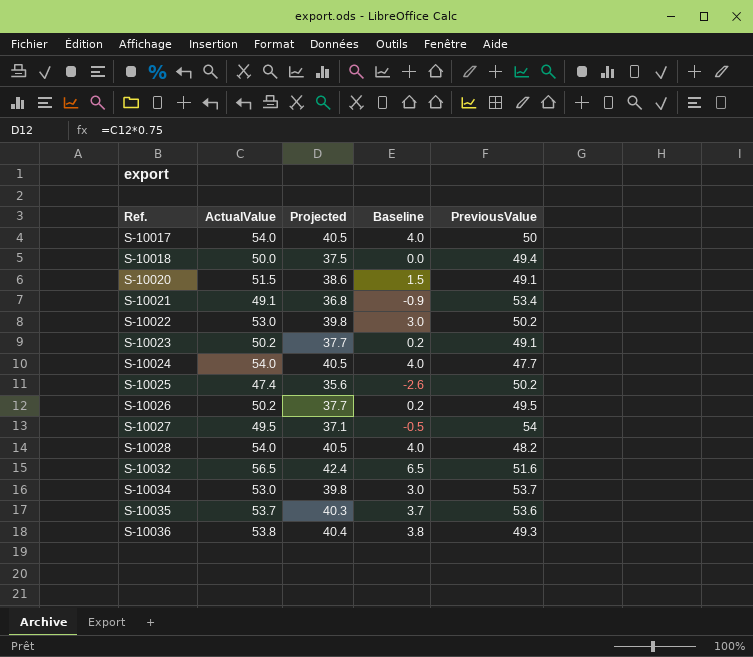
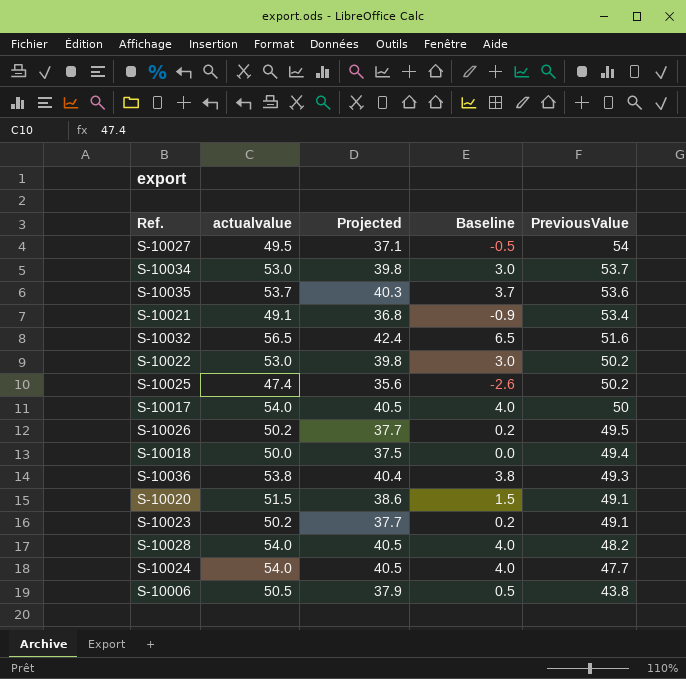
row order: Ref. ascending -> PreviousValue descending
column name: ActualValue -> actualvalue
row S-10006: none -> 50.5 | 37.9 | 0.5 | 43.8

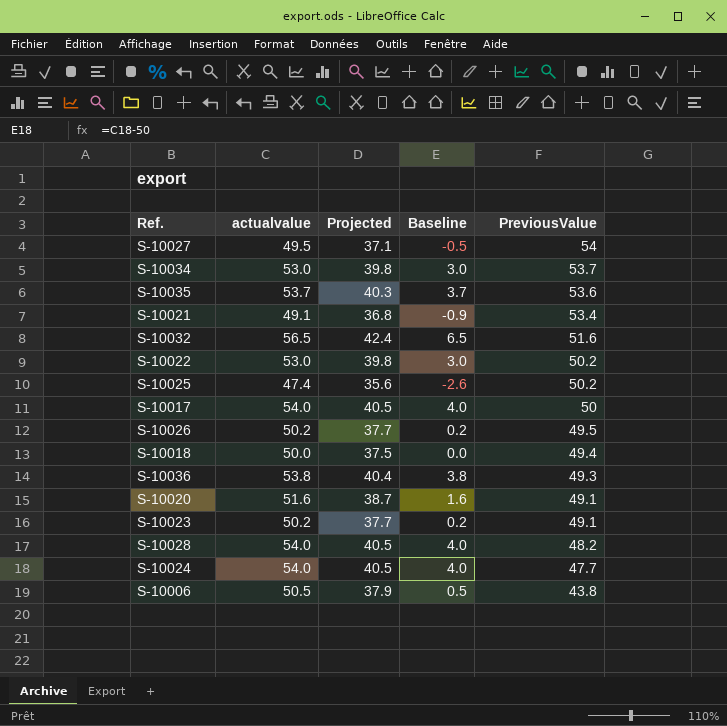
S-10020 | actualvalue: 51.5 -> 51.6
S-10020 | Projected: 38.6 -> 38.7
S-10020 | Baseline: 1.5 -> 1.6

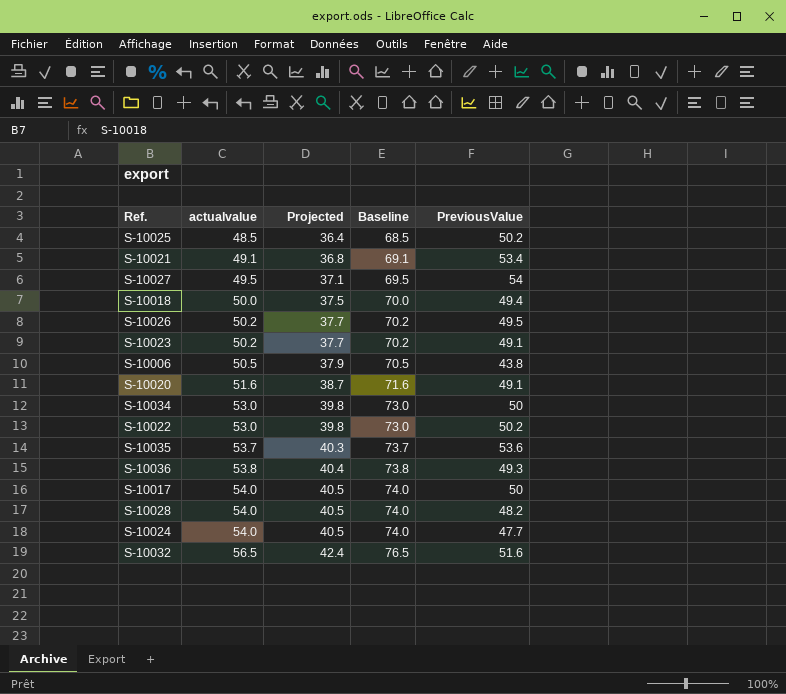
row order: PreviousValue descending -> actualvalue ascending
column Baseline | formula: [actualvalue] - 50 -> [actualvalue] + 20
S-10025 | actualvalue: 47.4 -> 48.5
S-10025 | Projected: 35.6 -> 36.4
S-10034 | PreviousValue: 53.7 -> 50

